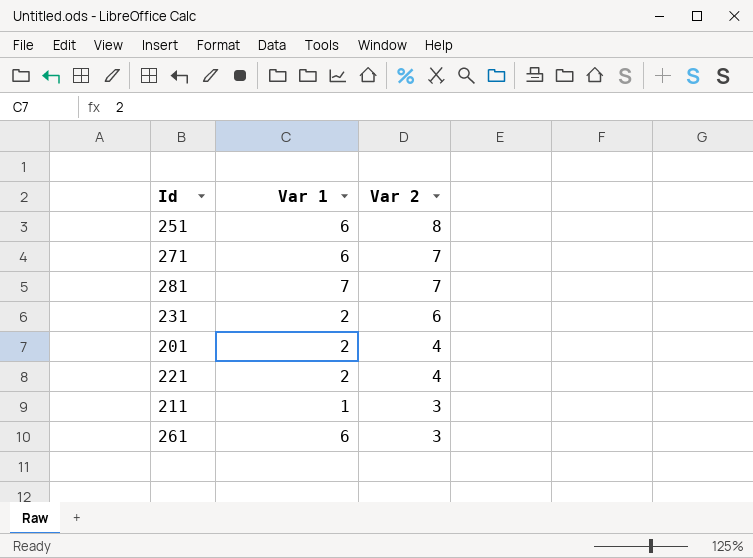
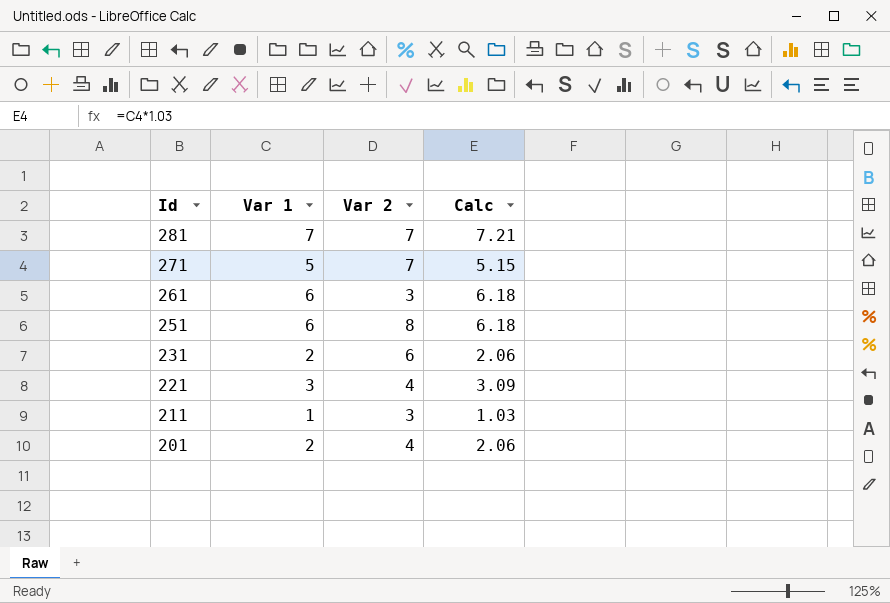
row order: Var 2 descending -> Id descending
column Calc | formula: none -> [Var 1] * 1.03
271 | Var 1: 6 -> 5
221 | Var 1: 2 -> 3

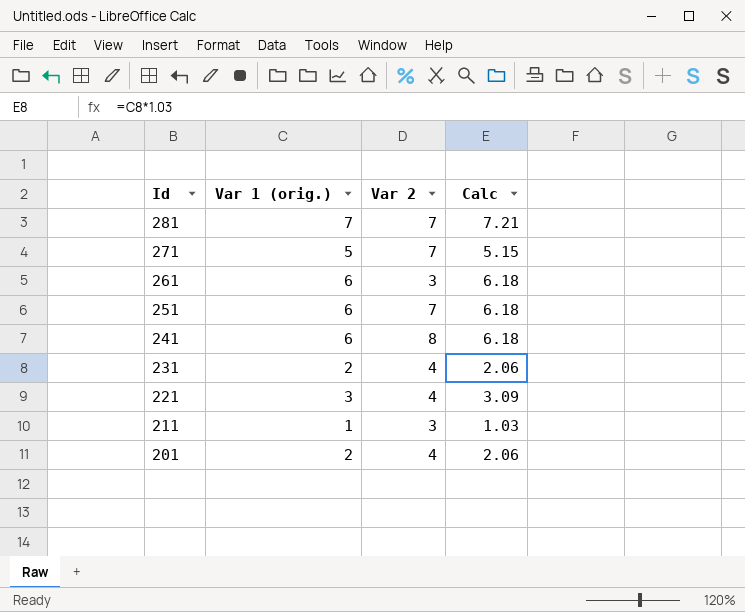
column name: Var 1 -> Var 1 (orig.)
251 | Var 2: 8 -> 7
row 241: none -> 6 | 8 | 6.18
231 | Var 2: 6 -> 4

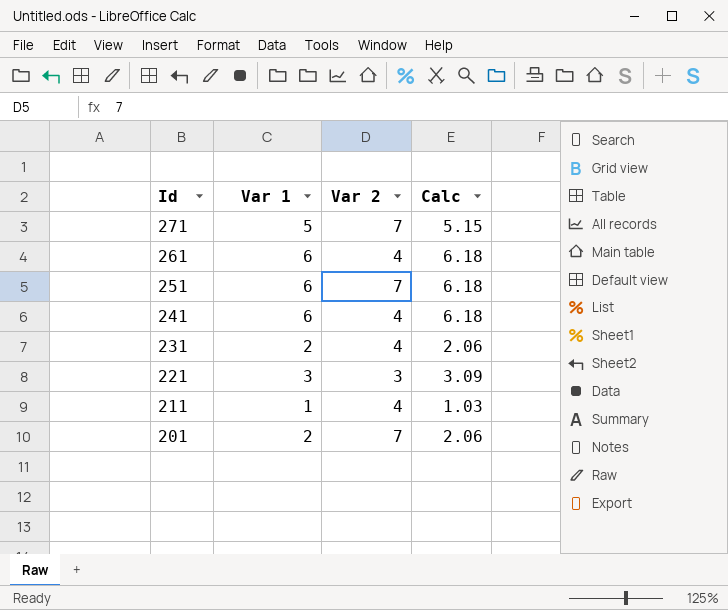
column name: Var 1 (orig.) -> Var 1
row 281: 7 | 7 | 7.21 -> none
261 | Var 2: 3 -> 4
241 | Var 2: 8 -> 4
221 | Var 2: 4 -> 3
211 | Var 2: 3 -> 4
201 | Var 2: 4 -> 7

